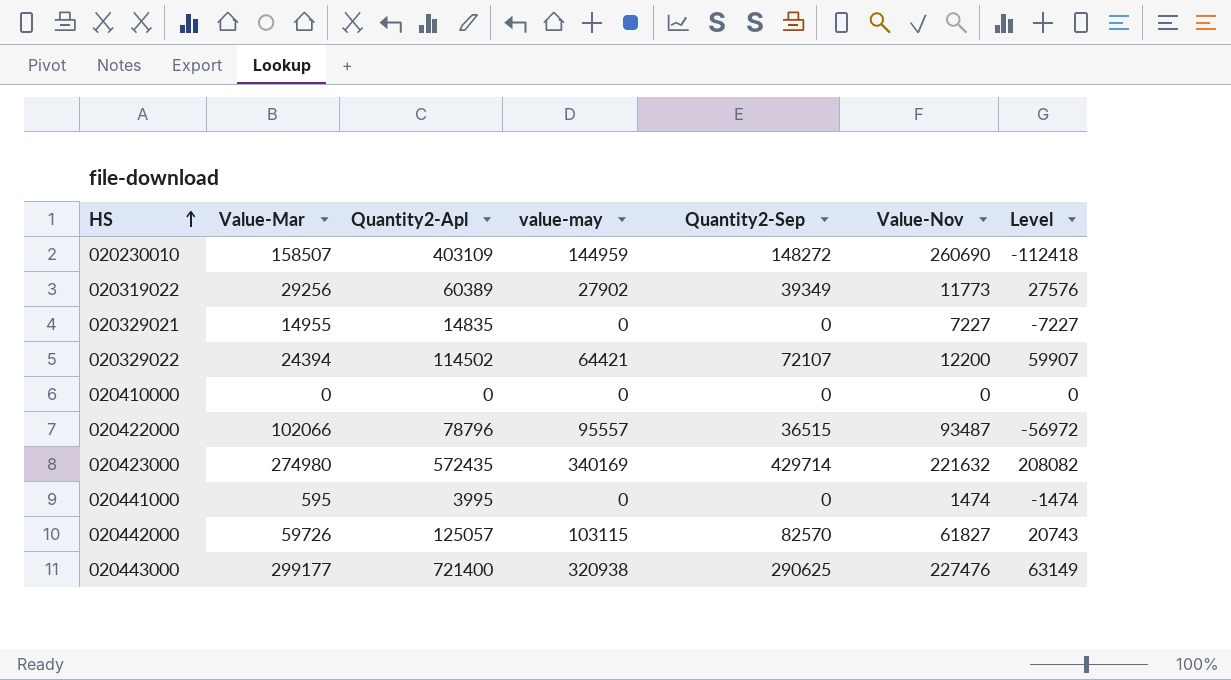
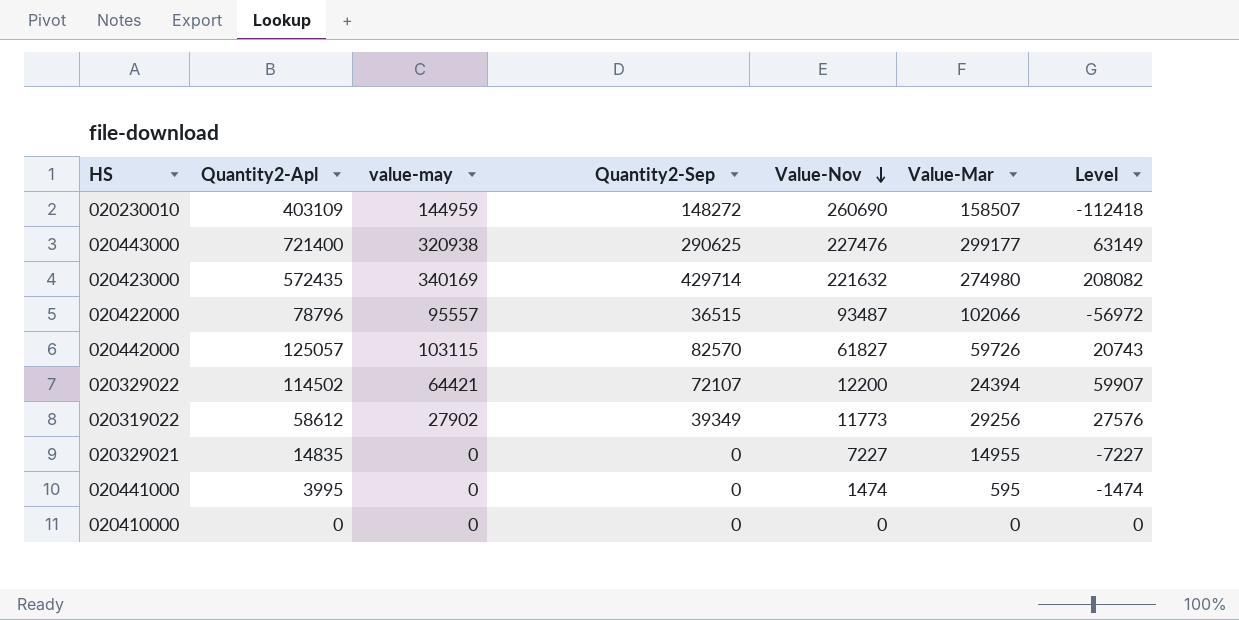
row order: HS ascending -> Value-Nov descending
column Value-Mar | position: 2 -> 6
020319022 | Quantity2-Apl: 60389 -> 58612

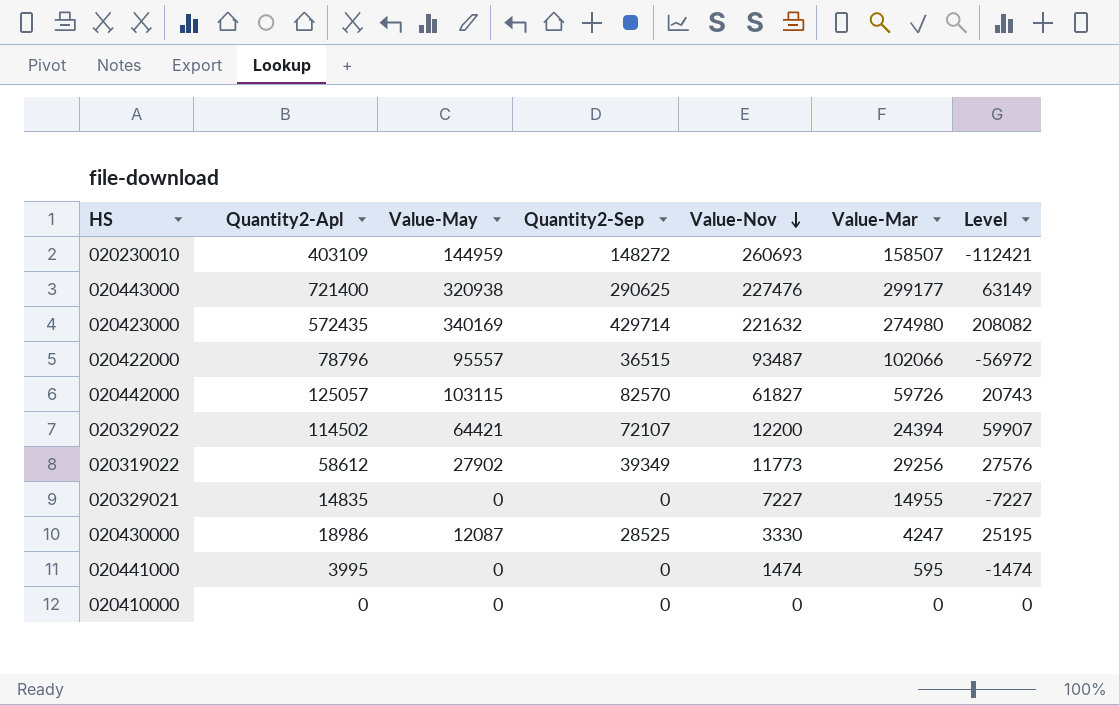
column name: value-may -> Value-May
020230010 | Value-Nov: 260690 -> 260693
020230010 | Level: -112418 -> -112421
row 020430000: none -> 18986 | 12087 | 28525 | 3330 | 4247 | 25195

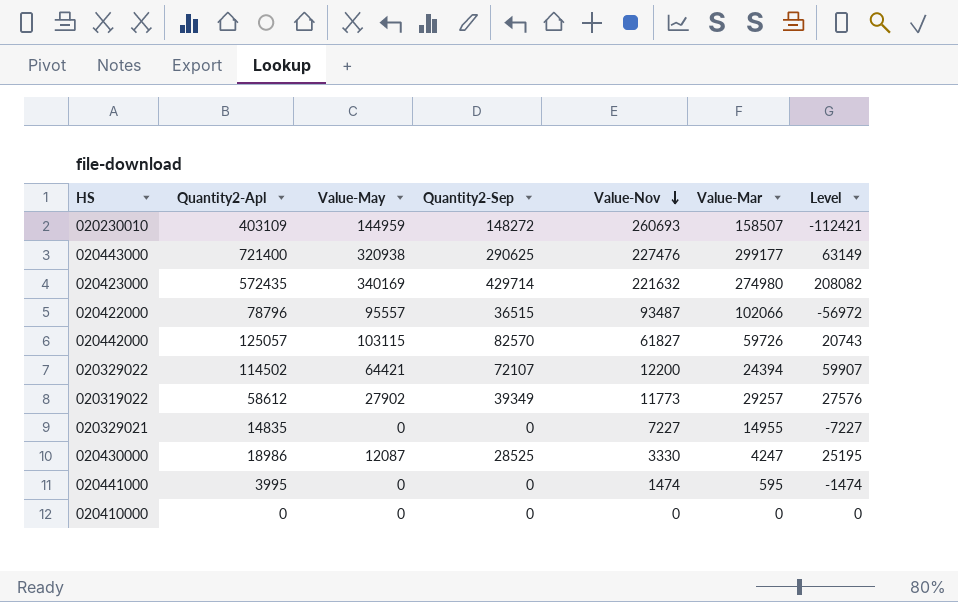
020319022 | Value-Mar: 29256 -> 29257

